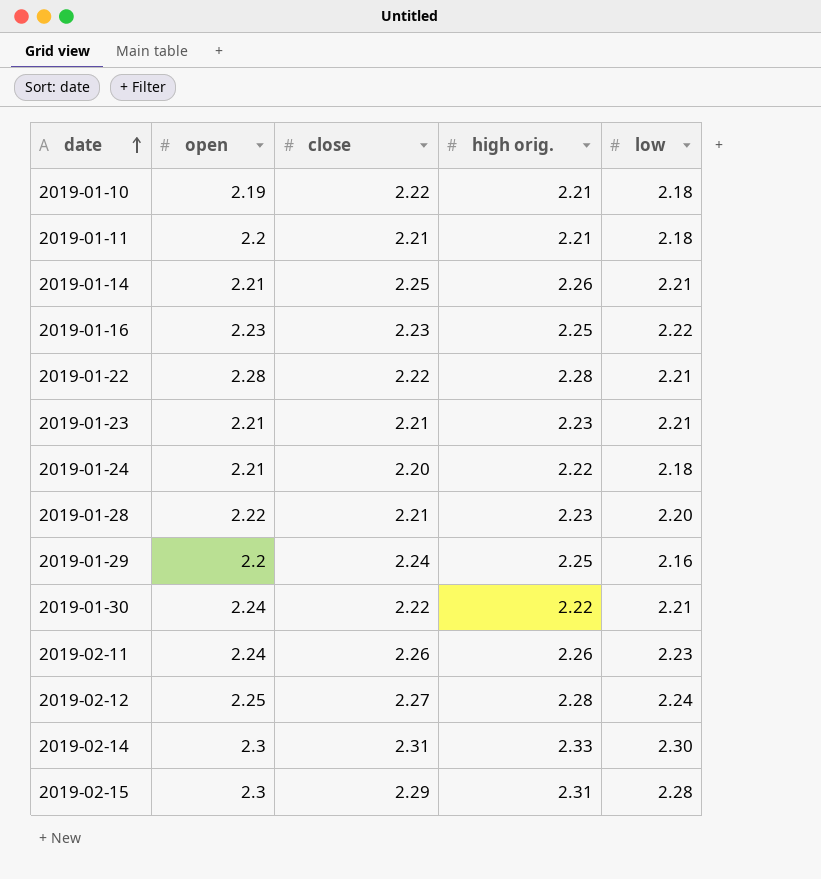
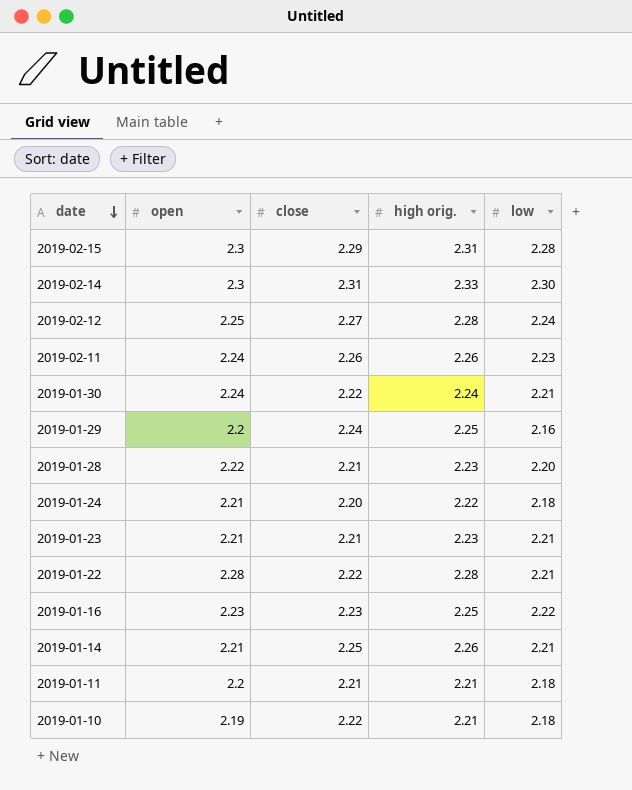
row order: date ascending -> date descending
2019-01-30 | high orig.: 2.22 -> 2.24

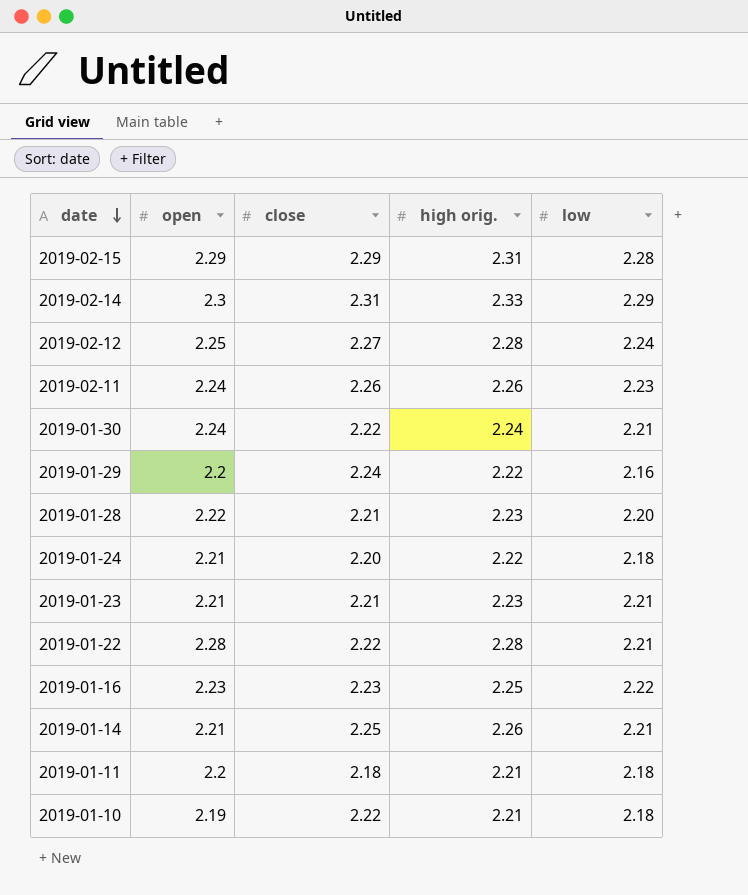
2019-02-15 | open: 2.3 -> 2.29
2019-02-14 | low: 2.30 -> 2.29
2019-01-29 | high orig.: 2.25 -> 2.22
2019-01-11 | close: 2.21 -> 2.18

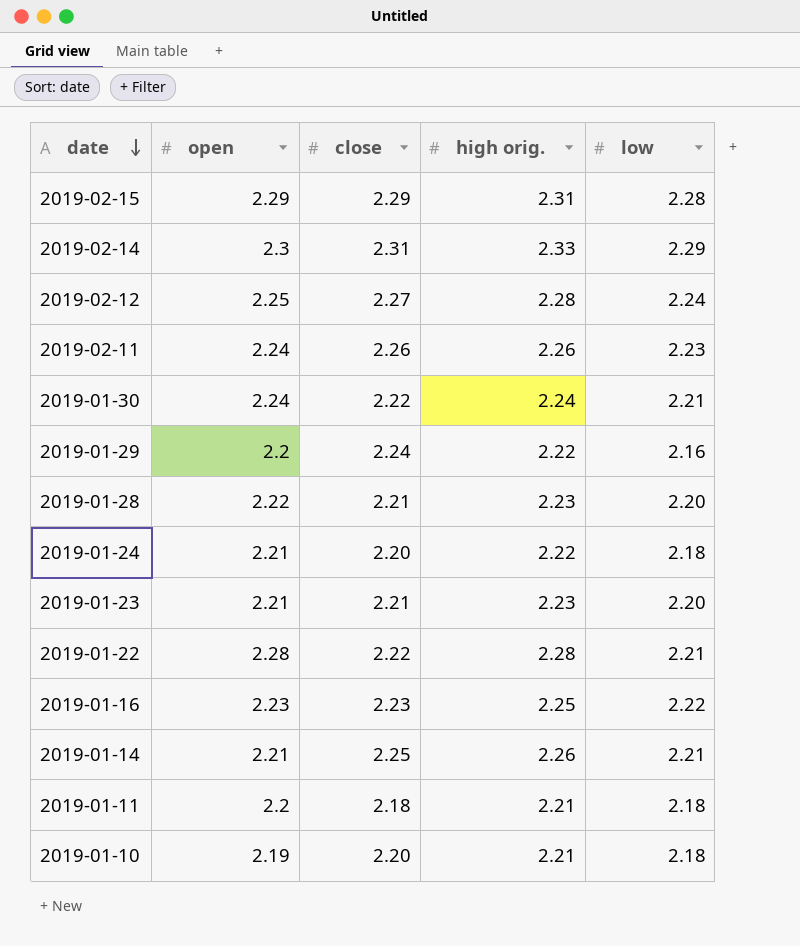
2019-01-23 | low: 2.21 -> 2.20
2019-01-10 | close: 2.22 -> 2.20

